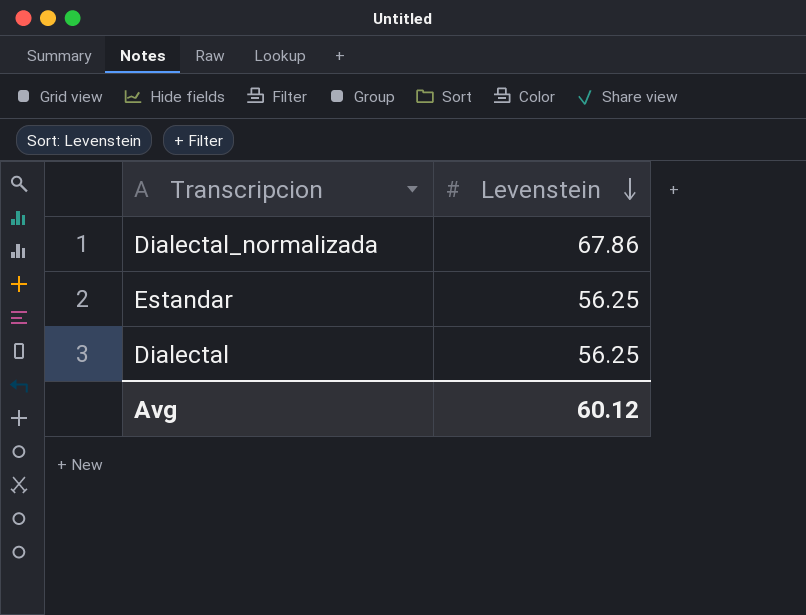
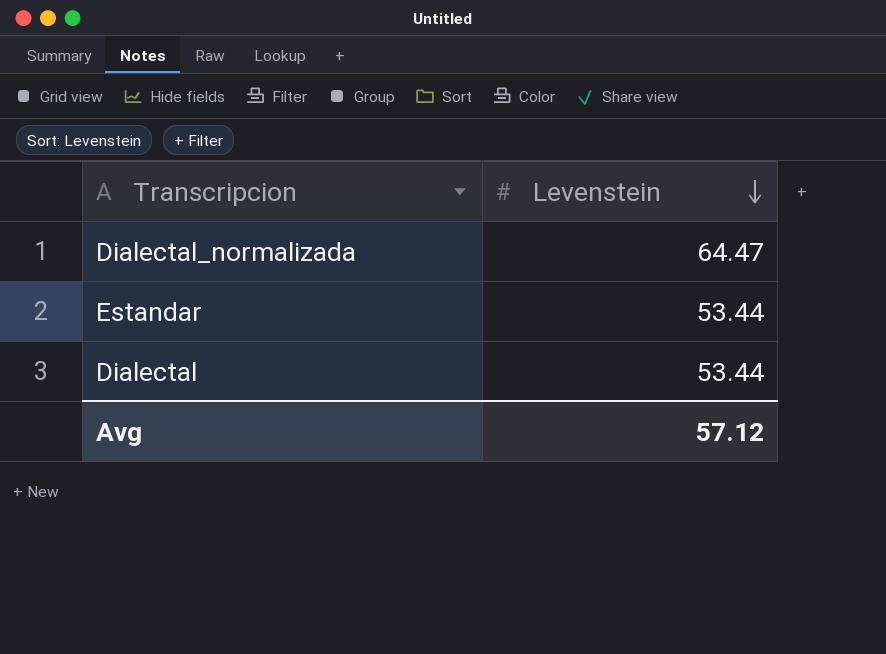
Dialectal_normalizada | Levenstein: 67.86 -> 64.47
Estandar | Levenstein: 56.25 -> 53.44
Dialectal | Levenstein: 56.25 -> 53.44
Avg | Levenstein: 60.12 -> 57.12

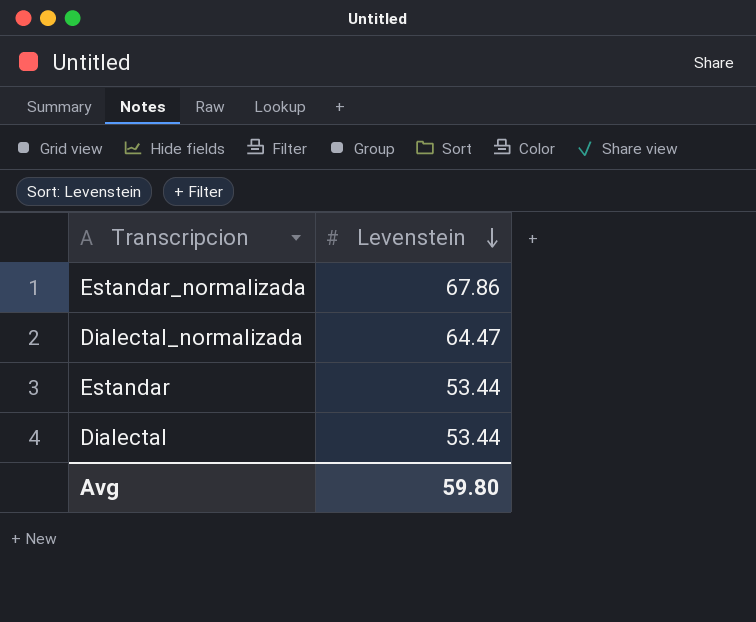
row Estandar_normalizada: none -> 67.86
Avg | Levenstein: 57.12 -> 59.80

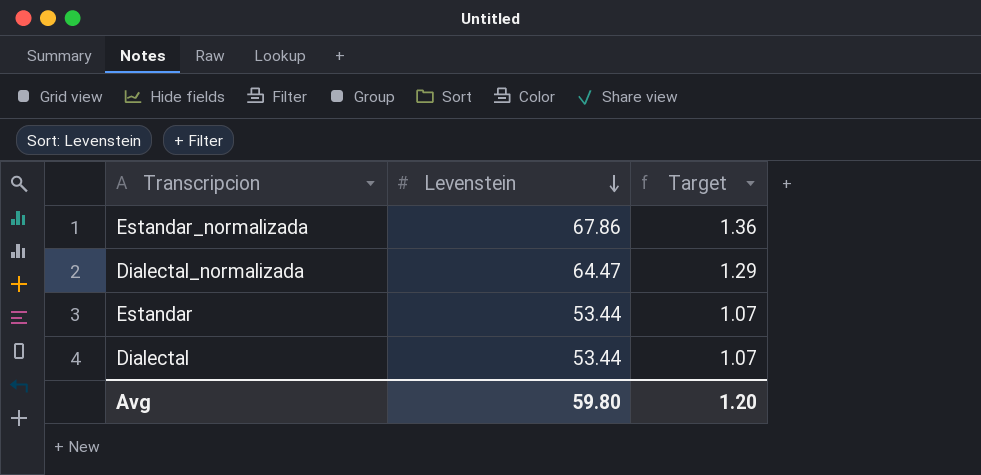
column Target | formula: none -> [Levenstein] * 0.02

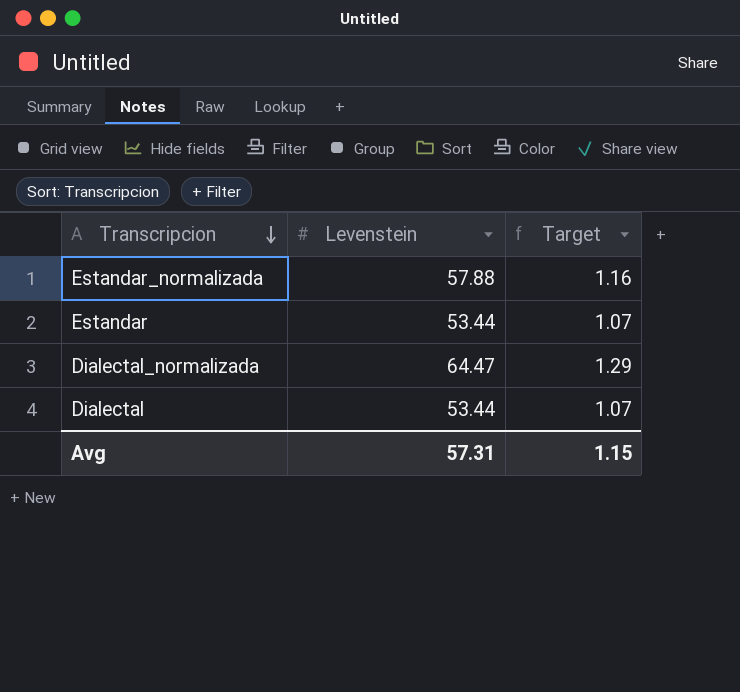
row order: Levenstein descending -> Transcripcion descending
Estandar_normalizada | Levenstein: 67.86 -> 57.88
Estandar_normalizada | Target: 1.36 -> 1.16
Avg | Levenstein: 59.80 -> 57.31
Avg | Target: 1.20 -> 1.15

